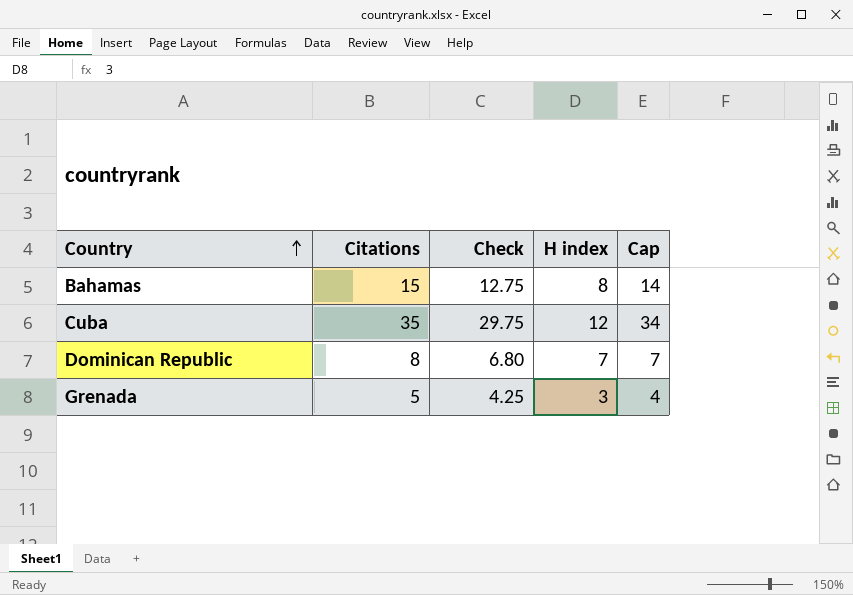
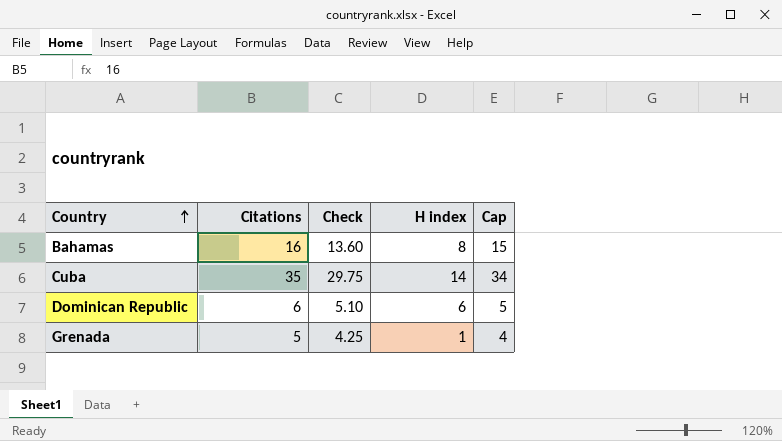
Bahamas | Citations: 15 -> 16
Bahamas | Check: 12.75 -> 13.60
Bahamas | Cap: 14 -> 15
Cuba | H index: 12 -> 14
Dominican Republic | Citations: 8 -> 6
Dominican Republic | Check: 6.80 -> 5.10
Dominican Republic | H index: 7 -> 6
Dominican Republic | Cap: 7 -> 5
Grenada | H index: 3 -> 1

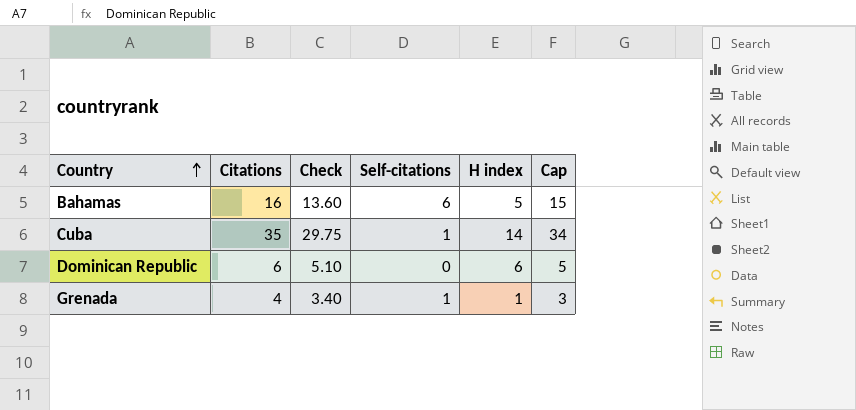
column Self-citations | position: none -> 4
Bahamas | H index: 8 -> 5
Grenada | Citations: 5 -> 4
Grenada | Check: 4.25 -> 3.40
Grenada | Cap: 4 -> 3

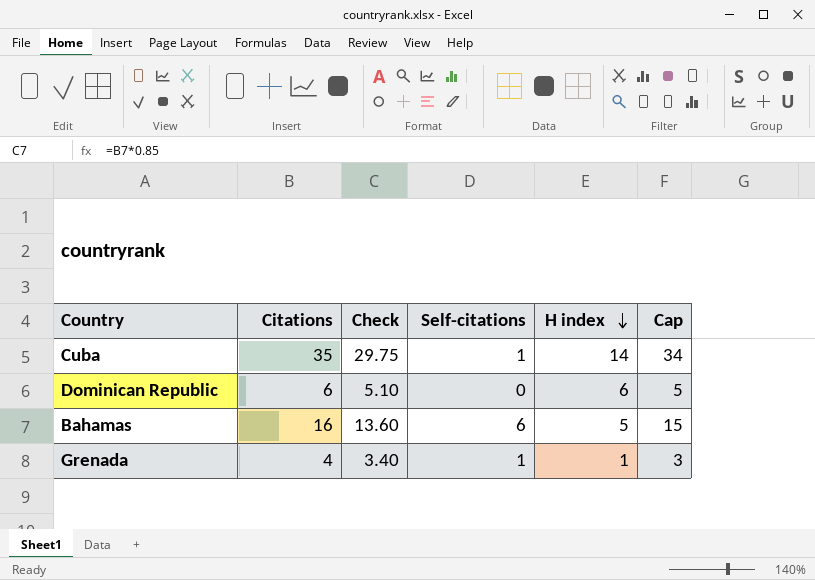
row order: Country ascending -> H index descending

